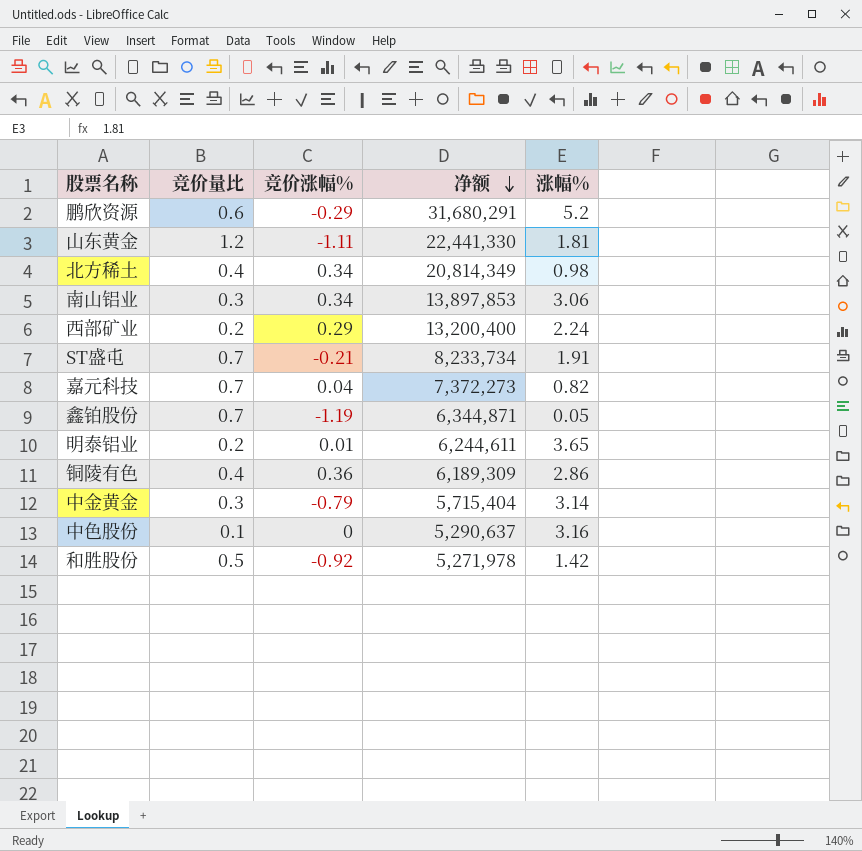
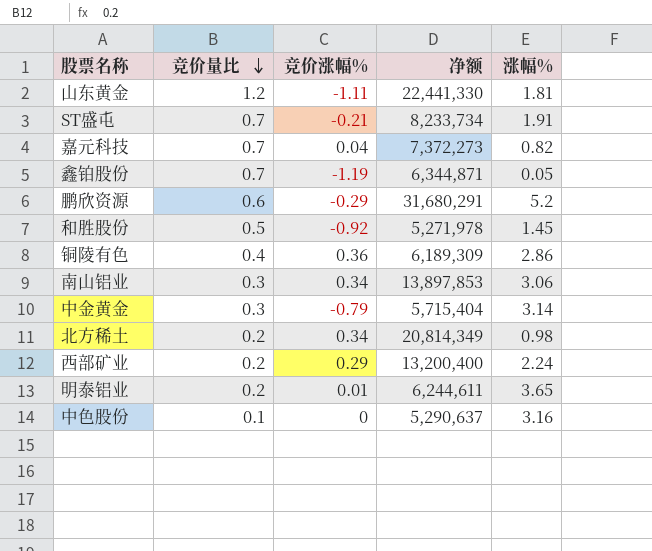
row order: 净额 descending -> 竞价量比 descending
和胜股份 | 涨幅%: 1.42 -> 1.45
北方稀土 | 竞价量比: 0.4 -> 0.2

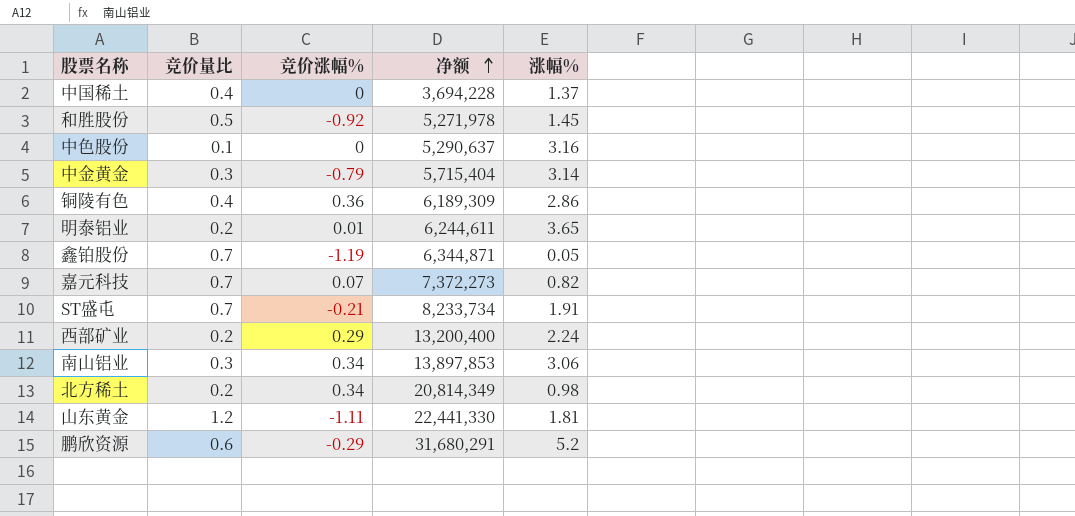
row order: 竞价量比 descending -> 净额 ascending
row 中国稀土: none -> 0.4 | 0 | 3,694,228 | 1.37
嘉元科技 | 竞价涨幅%: 0.04 -> 0.07

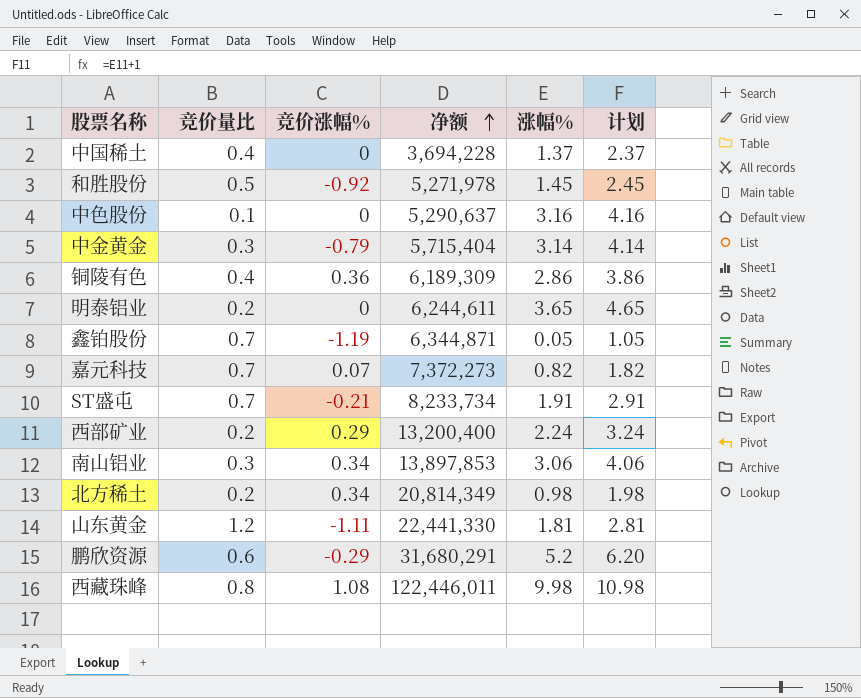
column 计划 | formula: none -> [涨幅%] + 1
明泰铝业 | 竞价涨幅%: 0.01 -> 0
row 西藏珠峰: none -> 0.8 | 1.08 | 122,446,011 | 9.98 | 10.98

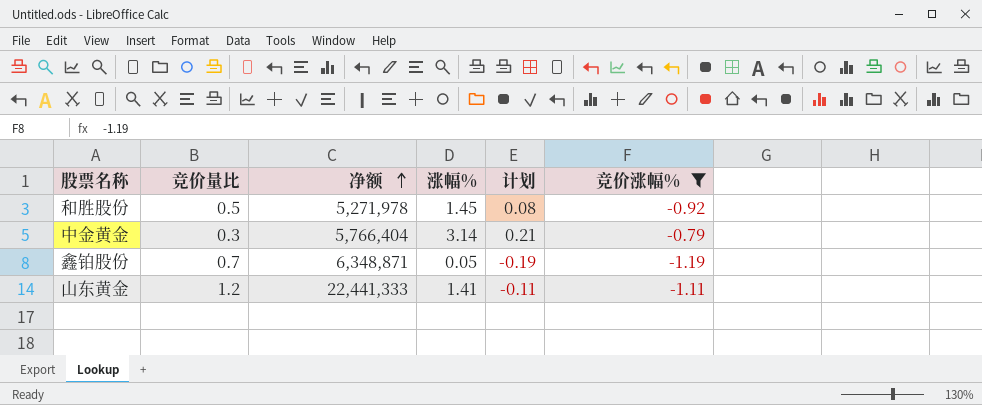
filter: none -> 竞价涨幅% <= -0.79
column 计划 | formula: [涨幅%] + 1 -> [竞价涨幅%] + 1
column 竞价涨幅% | position: 3 -> 6
中金黄金 | 净额: 5,715,404 -> 5,766,404
鑫铂股份 | 净额: 6,344,871 -> 6,348,871
山东黄金 | 净额: 22,441,330 -> 22,441,333
山东黄金 | 涨幅%: 1.81 -> 1.41

